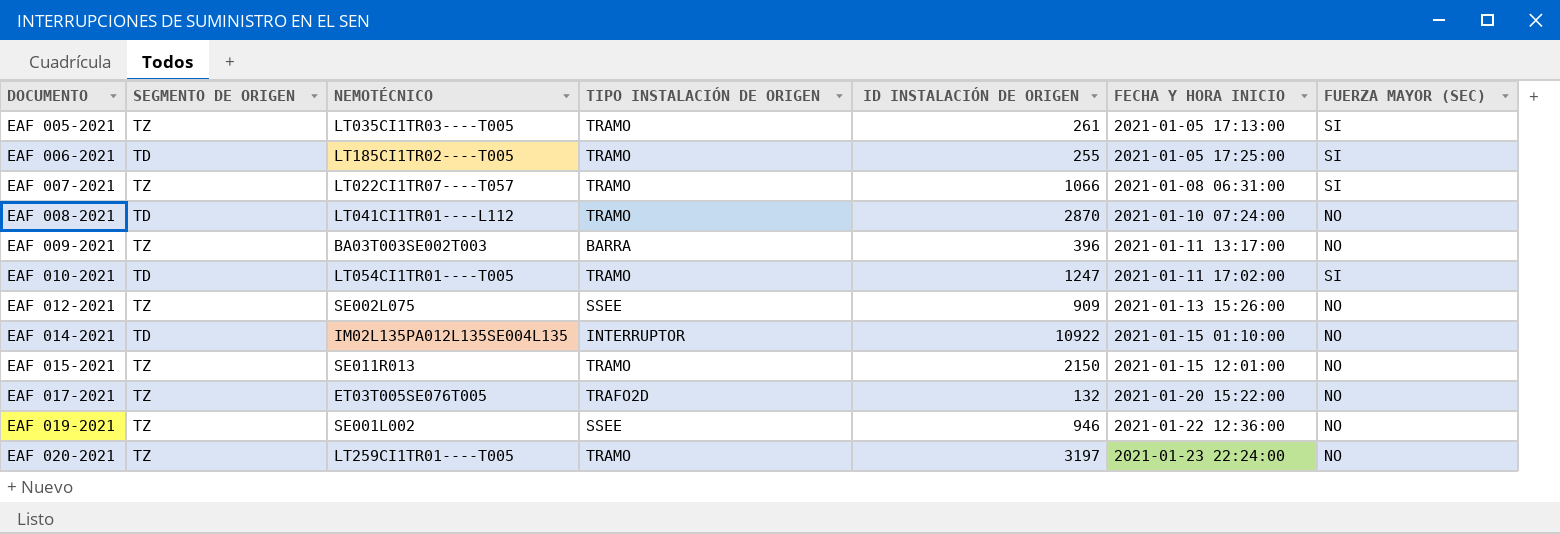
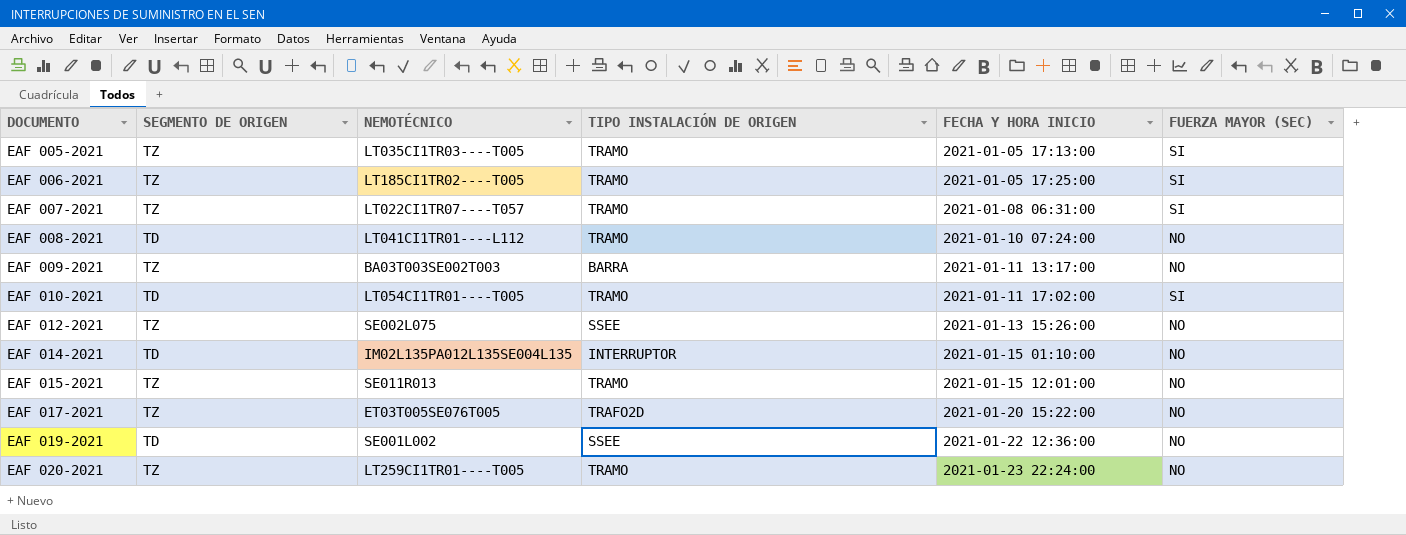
column ID INSTALACIÓN DE ORIGEN | position: 5 -> none
EAF 006-2021 | SEGMENTO DE ORIGEN: TD -> TZ
EAF 019-2021 | SEGMENTO DE ORIGEN: TZ -> TD

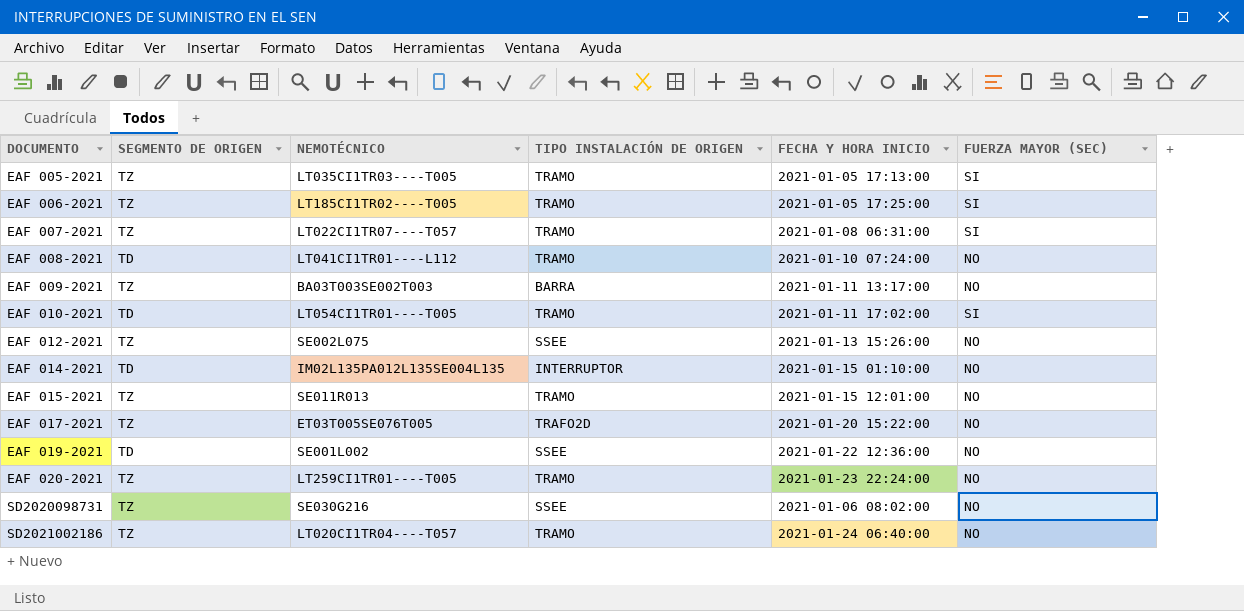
row SD2020098731: none -> TZ | SE030G216 | SSEE | 2021-01-06 08:02:00 | NO
row SD2021002186: none -> TZ | LT020CI1TR04----T057 | TRAMO | 2021-01-24 06:40:00 | NO

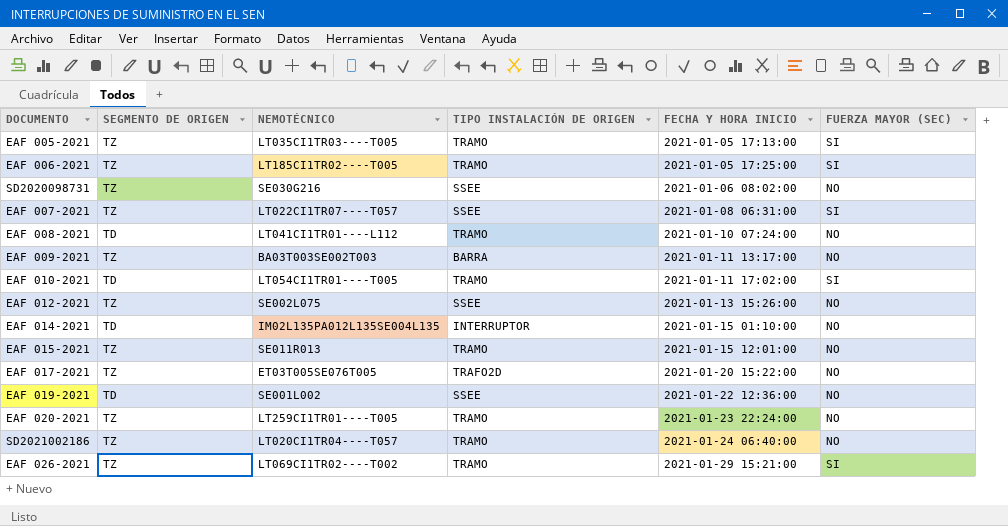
row order: DOCUMENTO ascending -> FECHA Y HORA INICIO ascending
EAF 007-2021 | TIPO INSTALACIÓN DE ORIGEN: TRAMO -> SSEE
row EAF 026-2021: none -> TZ | LT069CI1TR02----T002 | TRAMO | 2021-01-29 15:21:00 | SI

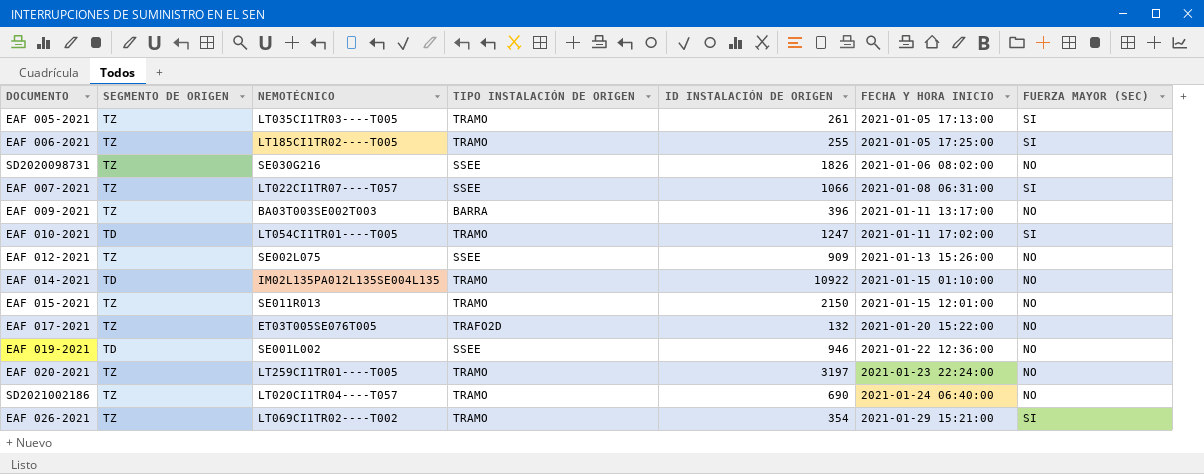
column ID INSTALACIÓN DE ORIGEN | position: none -> 5
row EAF 008-2021: TD | LT041CI1TR01----L112 | TRAMO | 2021-01-10 07:24:00 | NO -> none
EAF 014-2021 | TIPO INSTALACIÓN DE ORIGEN: INTERRUPTOR -> TRAMO

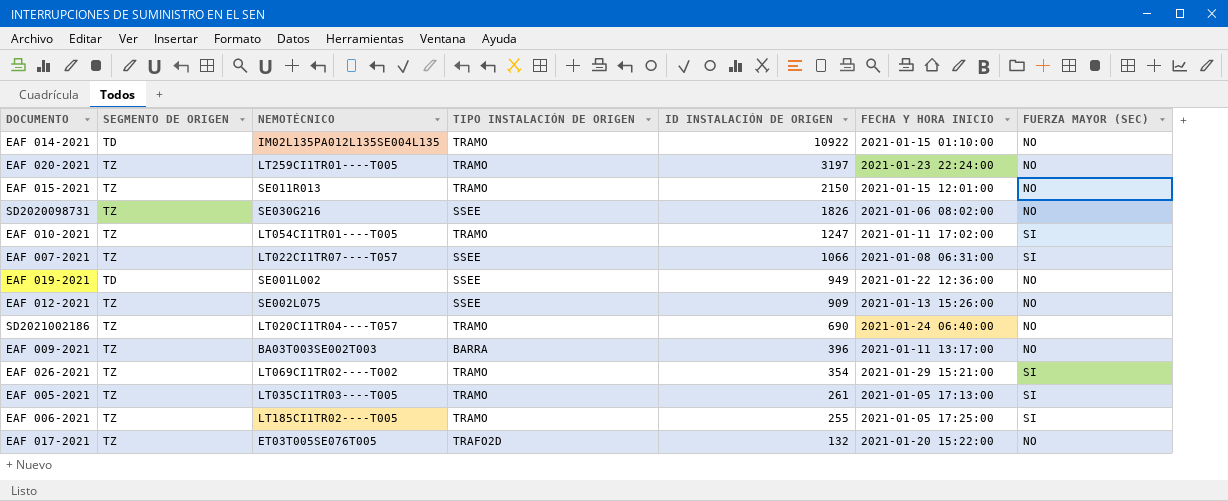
row order: FECHA Y HORA INICIO ascending -> ID INSTALACIÓN DE ORIGEN descending
EAF 010-2021 | SEGMENTO DE ORIGEN: TD -> TZ
EAF 019-2021 | ID INSTALACIÓN DE ORIGEN: 946 -> 949

